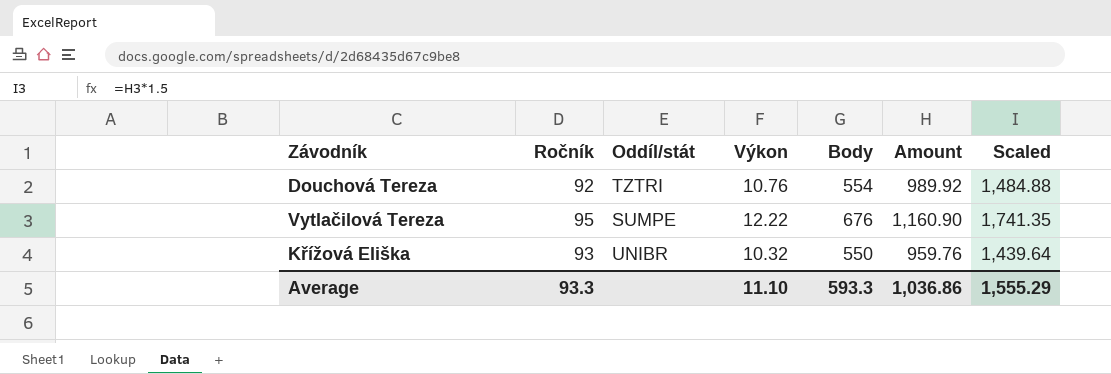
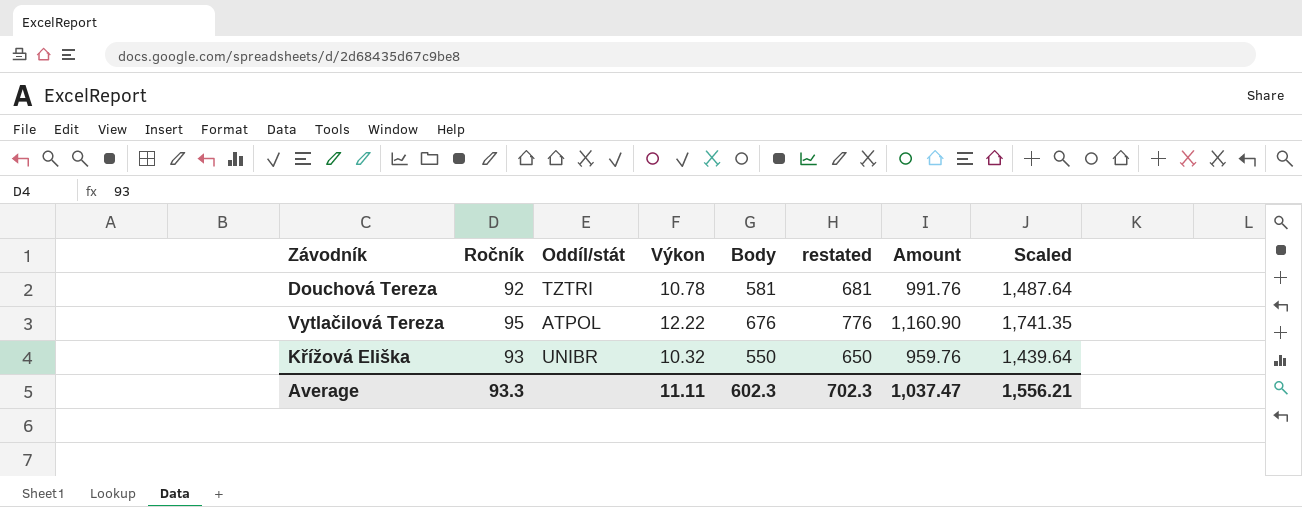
column restated | formula: none -> [Body] + 100
Douchová Tereza | Výkon: 10.76 -> 10.78
Douchová Tereza | Body: 554 -> 581
Douchová Tereza | Amount: 989.92 -> 991.76
Douchová Tereza | Scaled: 1,484.88 -> 1,487.64
Vytlačilová Tereza | Oddíl/stát: SUMPE -> ATPOL
Average | Výkon: 11.10 -> 11.11
Average | Body: 593.3 -> 602.3
Average | Amount: 1,036.86 -> 1,037.47
Average | Scaled: 1,555.29 -> 1,556.21

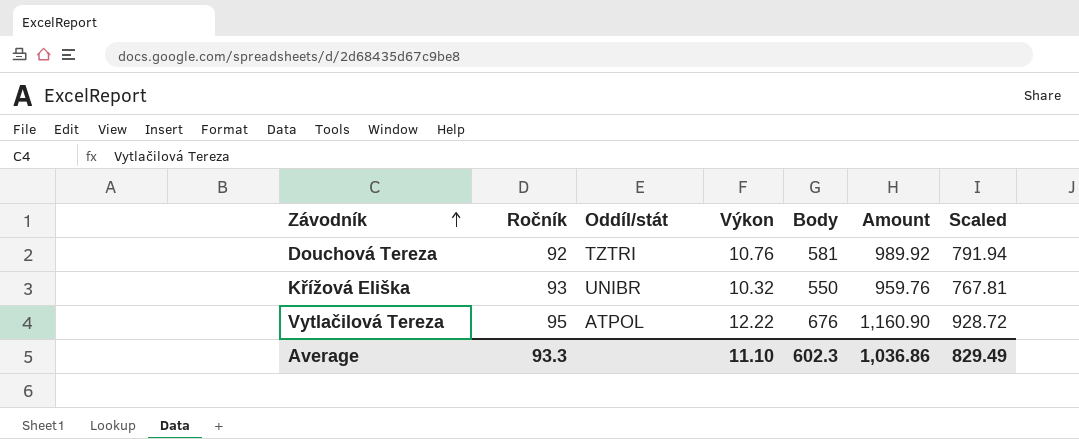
row order: none -> Závodník ascending
column restated | formula: [Body] + 100 -> none
column Scaled | formula: [Amount] * 1.5 -> [Amount] * 0.8
Douchová Tereza | Výkon: 10.78 -> 10.76
Douchová Tereza | Amount: 991.76 -> 989.92
Average | Výkon: 11.11 -> 11.10
Average | Amount: 1,037.47 -> 1,036.86
Average | Scaled: 1,556.21 -> 829.49

